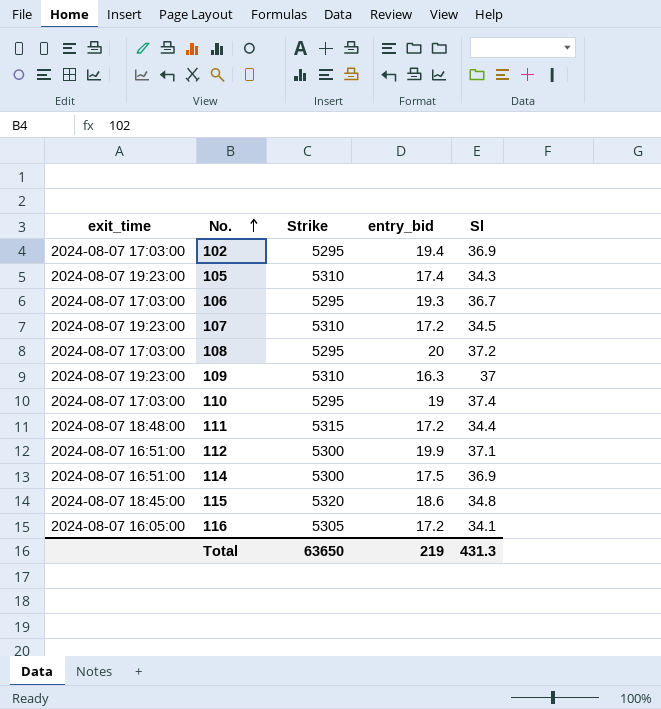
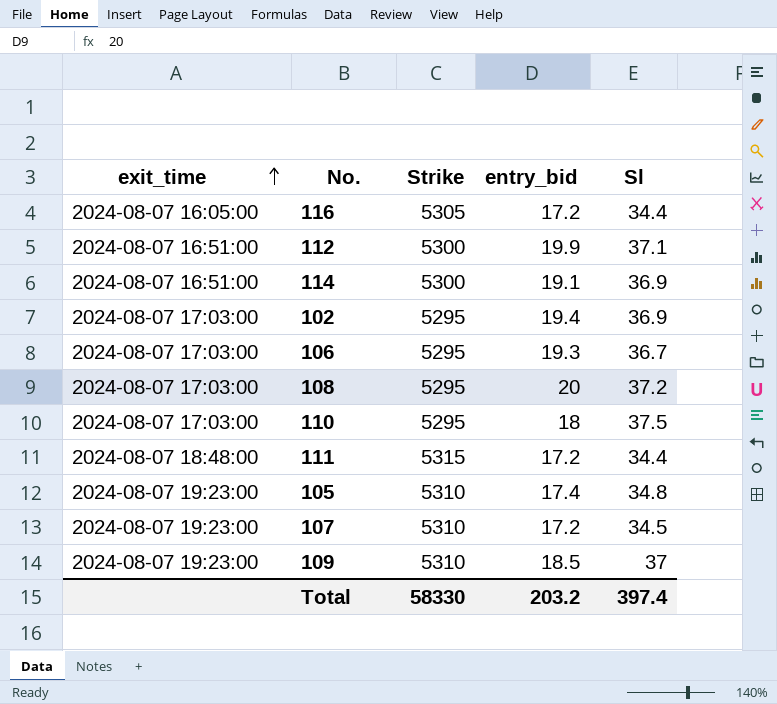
row order: No. ascending -> exit_time ascending
row 115: 2024-08-07 18:45:00 | 5320 | 18.6 | 34.8 -> none
116 | Sl: 34.1 -> 34.4
114 | entry_bid: 17.5 -> 19.1
110 | entry_bid: 19 -> 18
110 | Sl: 37.4 -> 37.5
105 | Sl: 34.3 -> 34.8
109 | entry_bid: 16.3 -> 18.5
Total | Strike: 63650 -> 58330
Total | entry_bid: 219 -> 203.2
Total | Sl: 431.3 -> 397.4

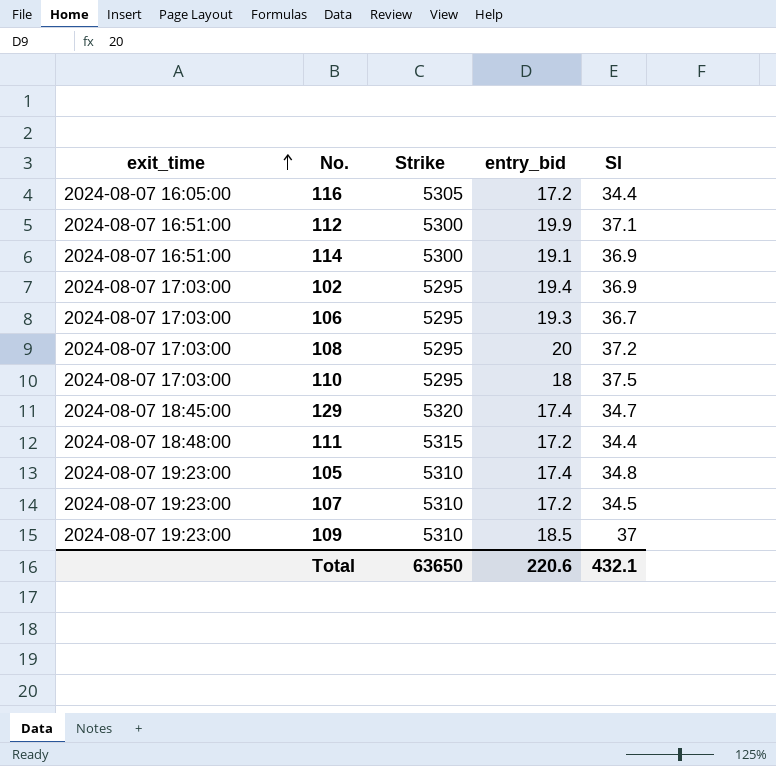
row 129: none -> 2024-08-07 18:45:00 | 5320 | 17.4 | 34.7
Total | Strike: 58330 -> 63650
Total | entry_bid: 203.2 -> 220.6
Total | Sl: 397.4 -> 432.1

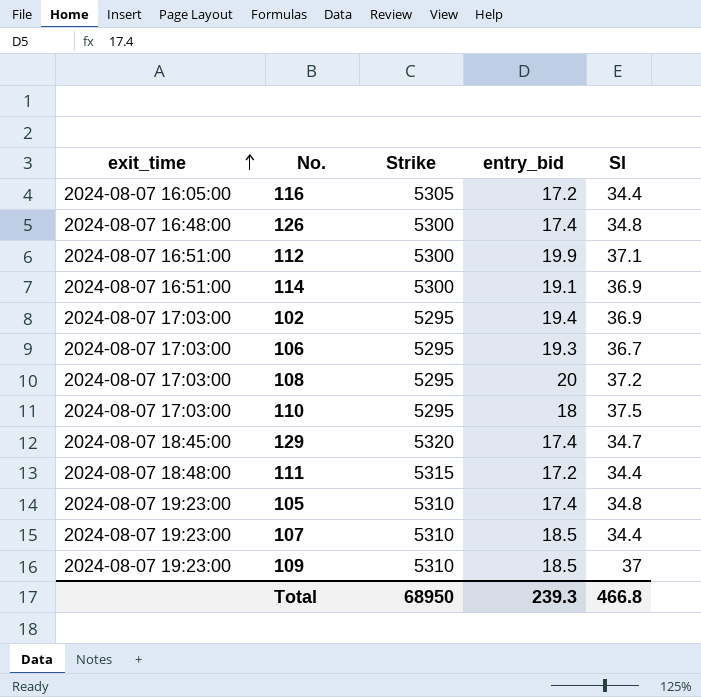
row 126: none -> 2024-08-07 16:48:00 | 5300 | 17.4 | 34.8
107 | entry_bid: 17.2 -> 18.5
107 | Sl: 34.5 -> 34.4
Total | Strike: 63650 -> 68950
Total | entry_bid: 220.6 -> 239.3
Total | Sl: 432.1 -> 466.8

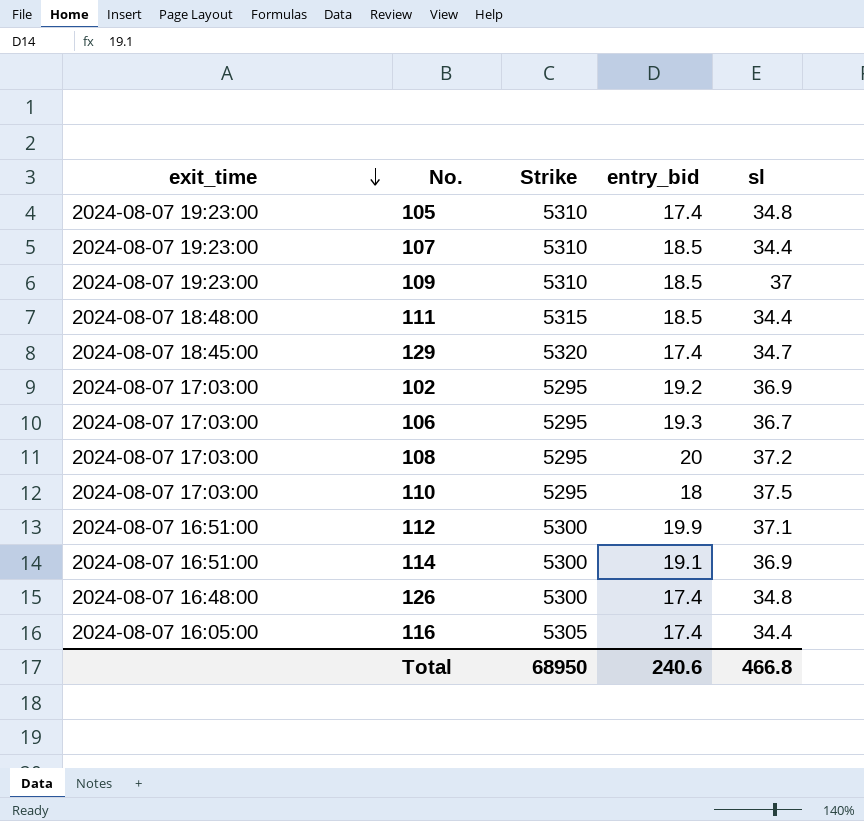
row order: exit_time ascending -> exit_time descending
column name: Sl -> sl
111 | entry_bid: 17.2 -> 18.5
102 | entry_bid: 19.4 -> 19.2
116 | entry_bid: 17.2 -> 17.4
Total | entry_bid: 239.3 -> 240.6

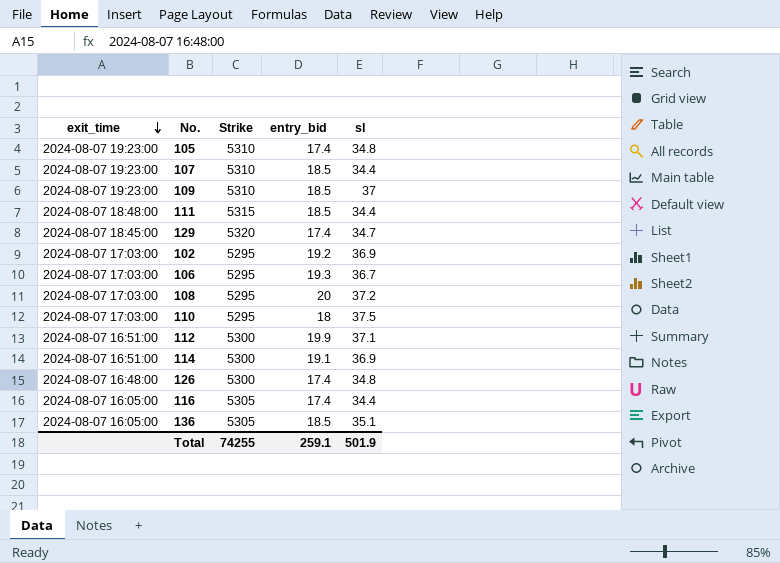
row 136: none -> 2024-08-07 16:05:00 | 5305 | 18.5 | 35.1
Total | Strike: 68950 -> 74255
Total | entry_bid: 240.6 -> 259.1
Total | sl: 466.8 -> 501.9

